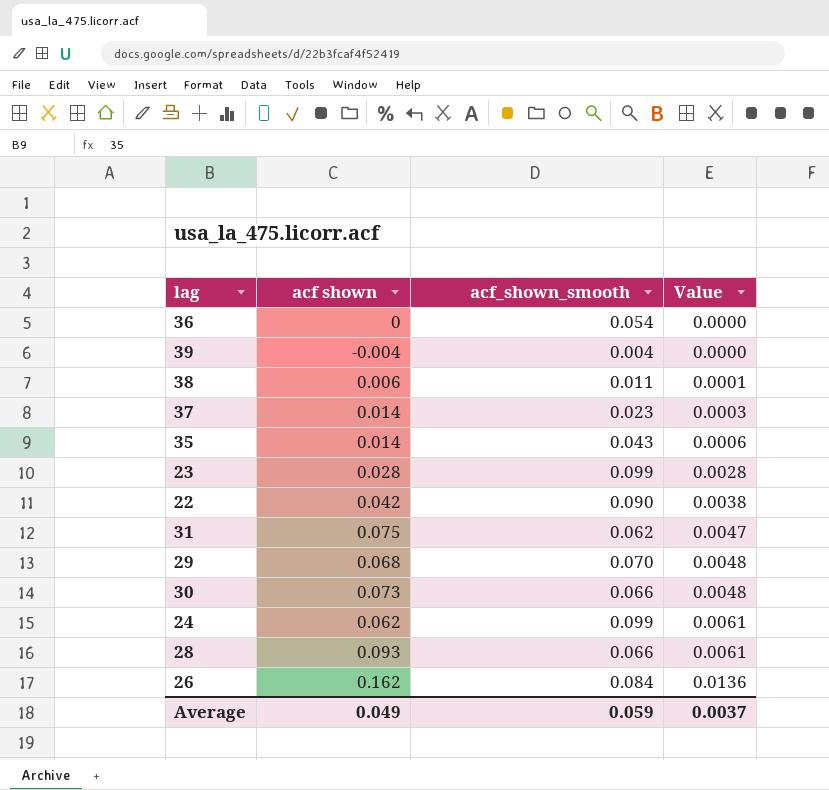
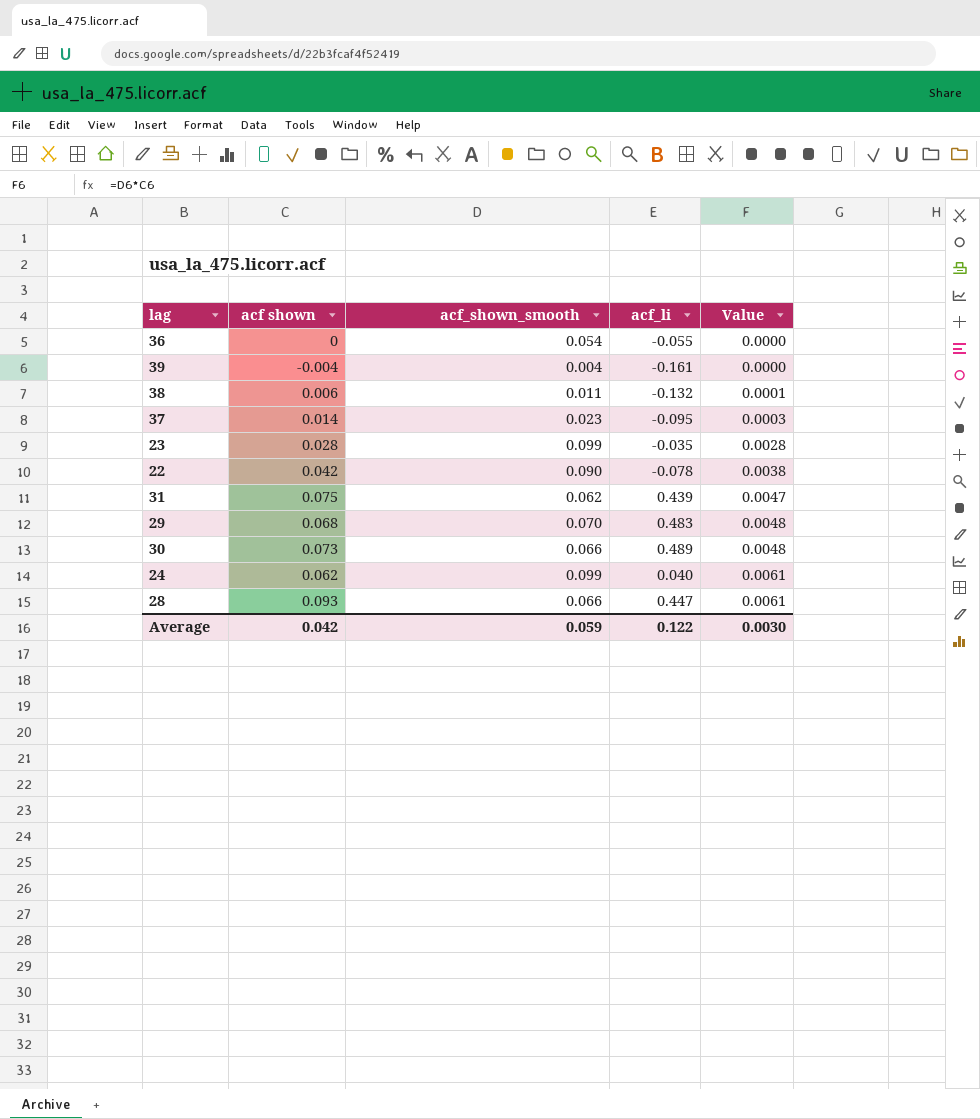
column acf_li | position: none -> 4
row 35: 0.014 | 0.043 | 0.0006 -> none
row 26: 0.162 | 0.084 | 0.0136 -> none
Average | acf shown: 0.049 -> 0.042
Average | Value: 0.0037 -> 0.0030

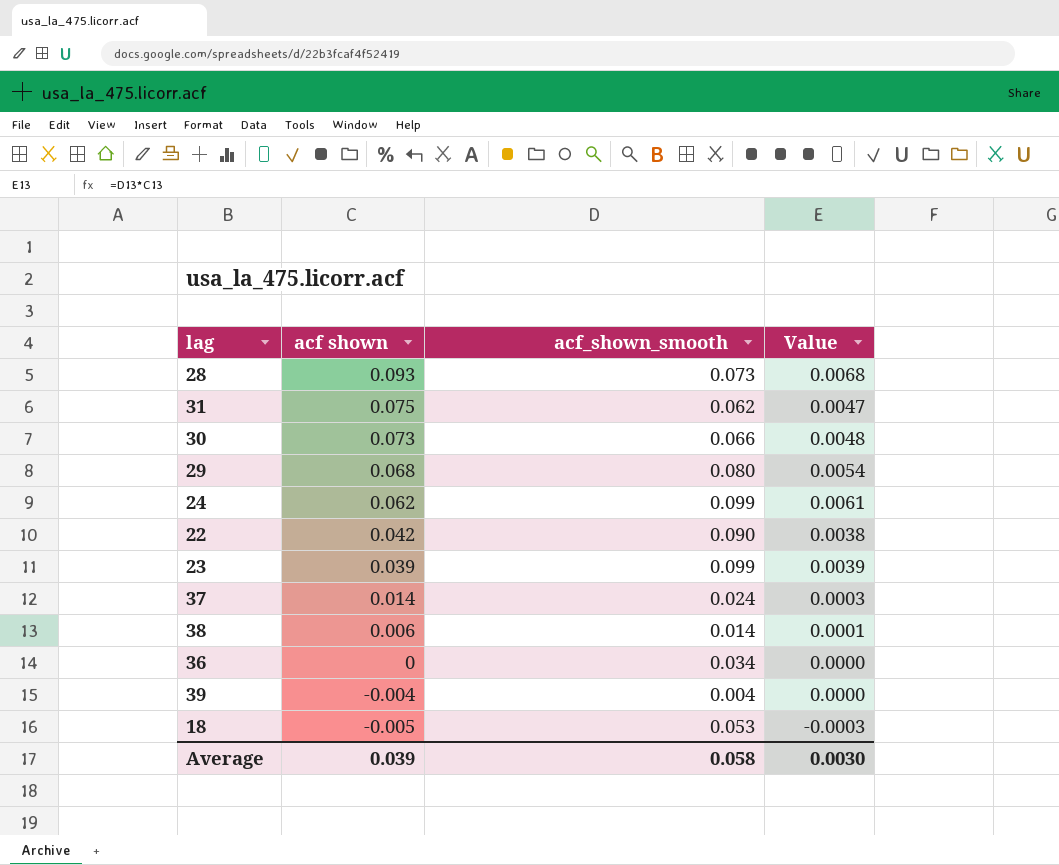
row order: Value ascending -> acf shown descending
column acf_li | position: 4 -> none
28 | acf_shown_smooth: 0.066 -> 0.073
28 | Value: 0.0061 -> 0.0068
29 | acf_shown_smooth: 0.070 -> 0.080
29 | Value: 0.0048 -> 0.0054
23 | acf shown: 0.028 -> 0.039
23 | Value: 0.0028 -> 0.0039
37 | acf_shown_smooth: 0.023 -> 0.024
38 | acf_shown_smooth: 0.011 -> 0.014
36 | acf_shown_smooth: 0.054 -> 0.034
row 18: none -> -0.005 | 0.053 | -0.0003
Average | acf shown: 0.042 -> 0.039
Average | acf_shown_smooth: 0.059 -> 0.058

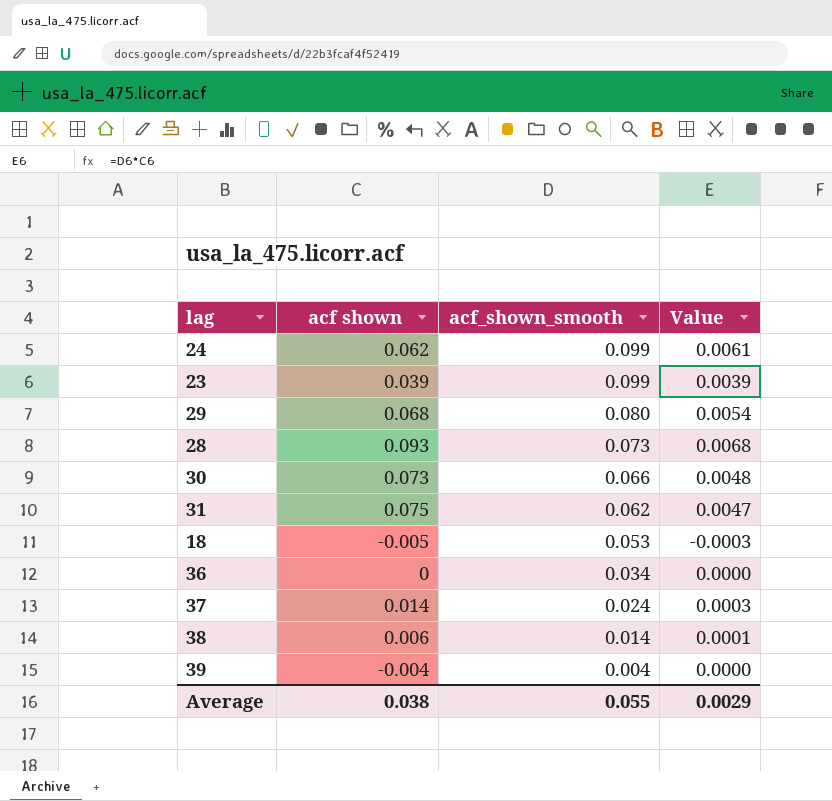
row order: acf shown descending -> acf_shown_smooth descending
row 22: 0.042 | 0.090 | 0.0038 -> none
Average | acf shown: 0.039 -> 0.038
Average | acf_shown_smooth: 0.058 -> 0.055
Average | Value: 0.0030 -> 0.0029

